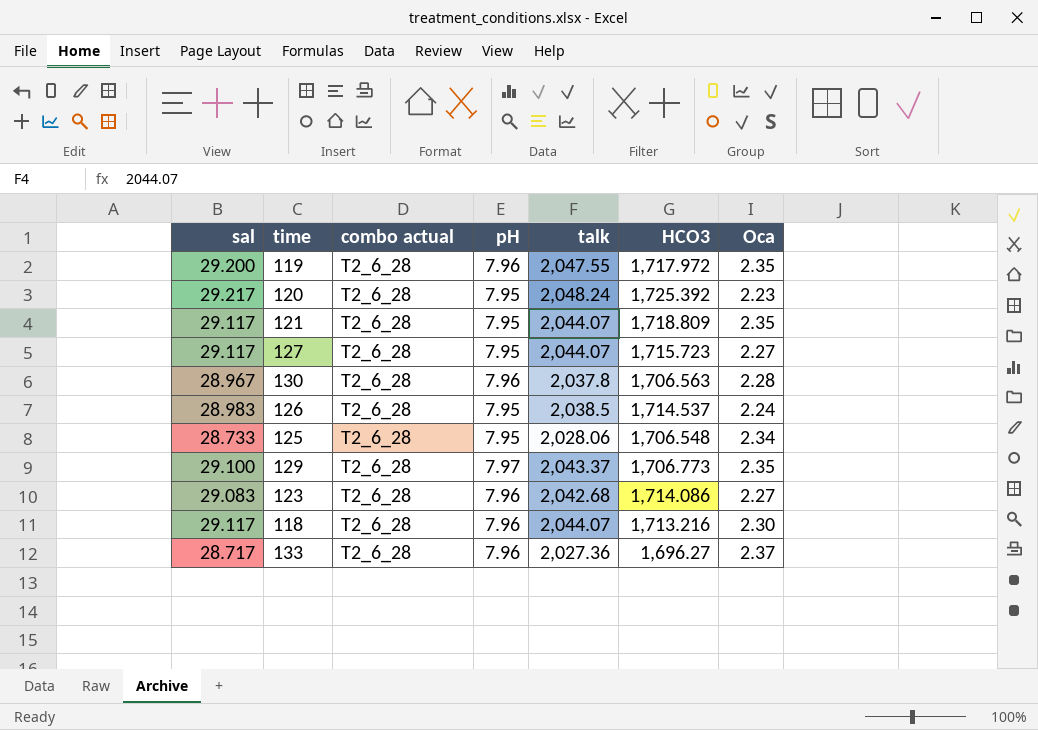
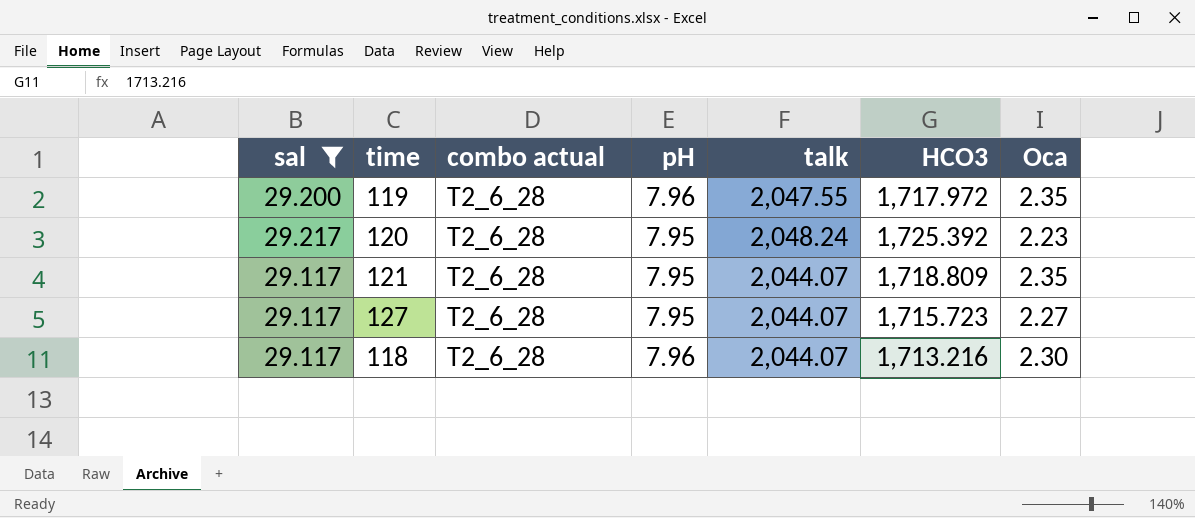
filter: none -> sal >= 29.117

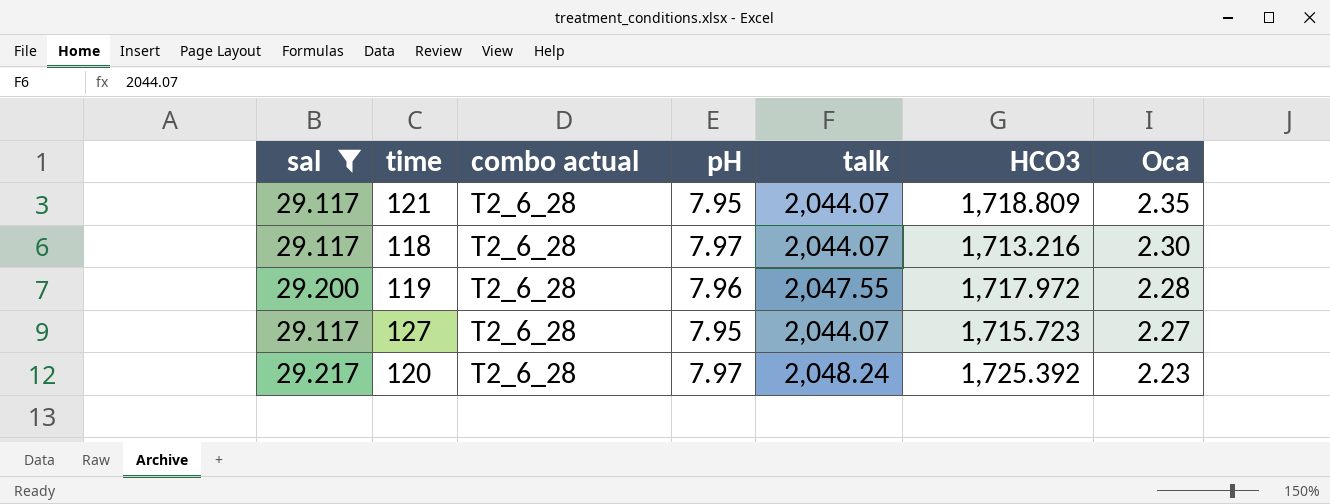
row order: none -> Oca descending
118 | pH: 7.96 -> 7.97
119 | Oca: 2.35 -> 2.28
120 | pH: 7.95 -> 7.97

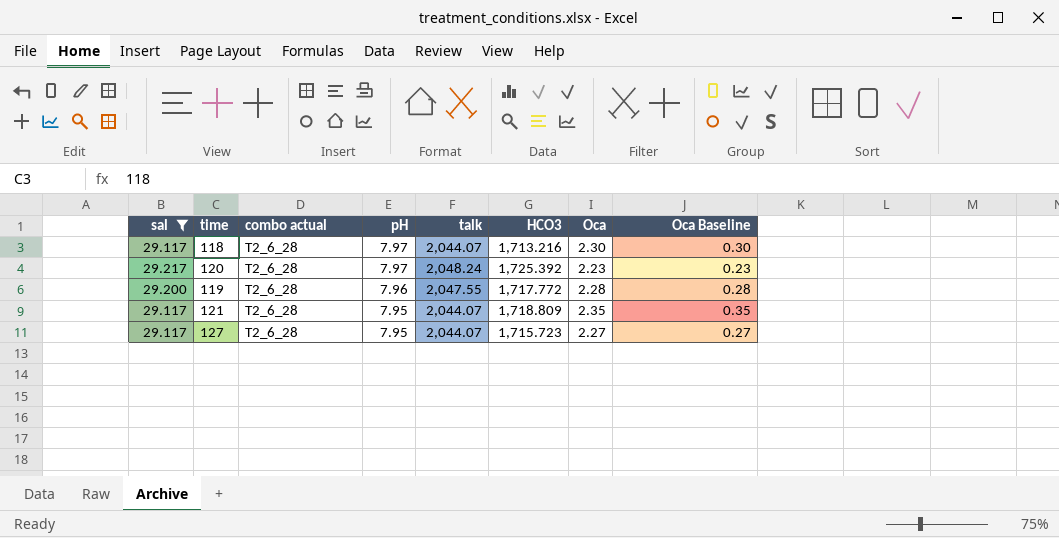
row order: Oca descending -> pH descending
column Oca Baseline | formula: none -> [Oca] - 2
119 | HCO3: 1,717.972 -> 1,717.772

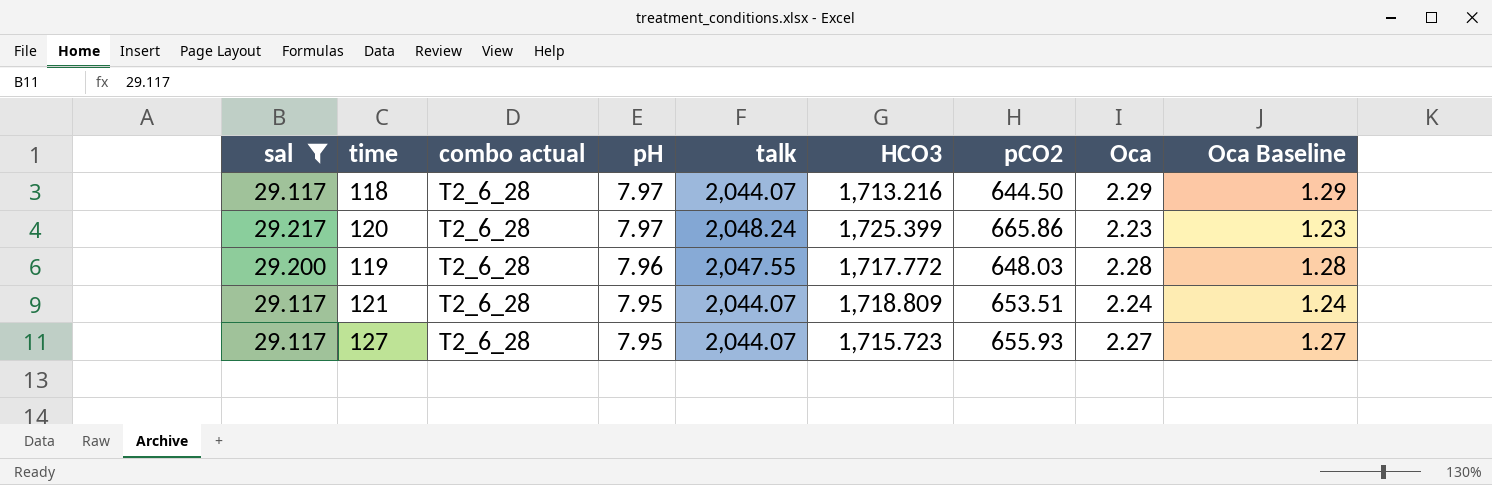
column pCO2 | position: none -> 7
column Oca Baseline | formula: [Oca] - 2 -> [Oca] - 1
118 | Oca: 2.30 -> 2.29
120 | HCO3: 1,725.392 -> 1,725.399
121 | Oca: 2.35 -> 2.24

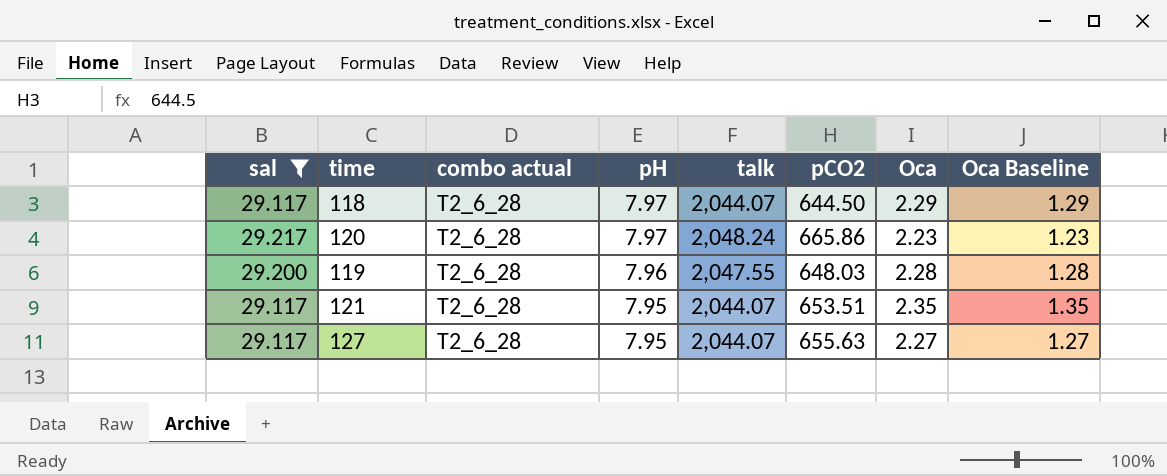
column HCO3 | position: 6 -> none
121 | Oca: 2.24 -> 2.35
121 | Oca Baseline: 1.24 -> 1.35
127 | pCO2: 655.93 -> 655.63

